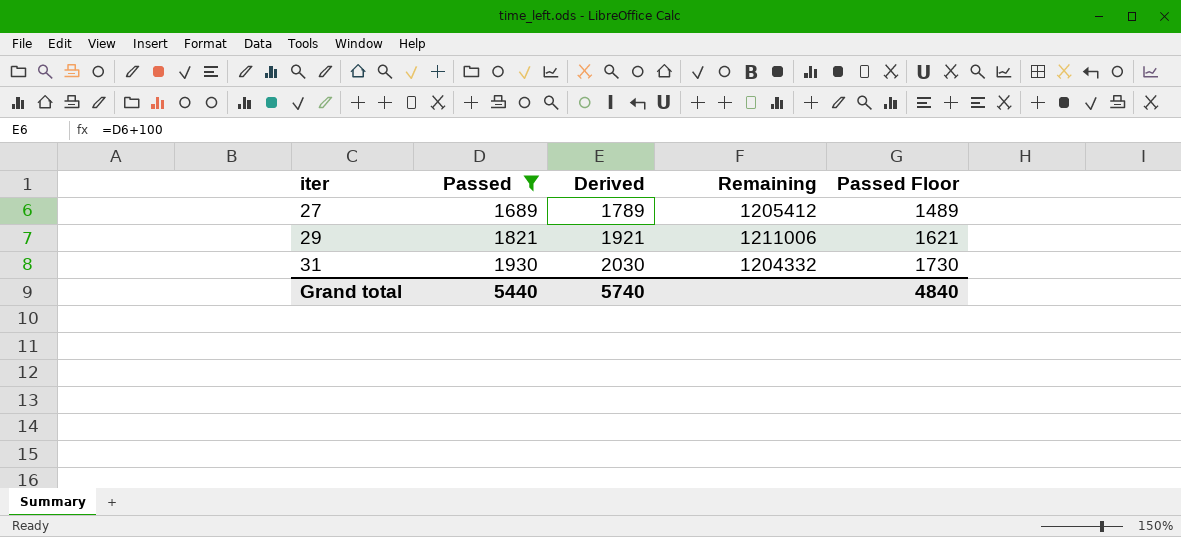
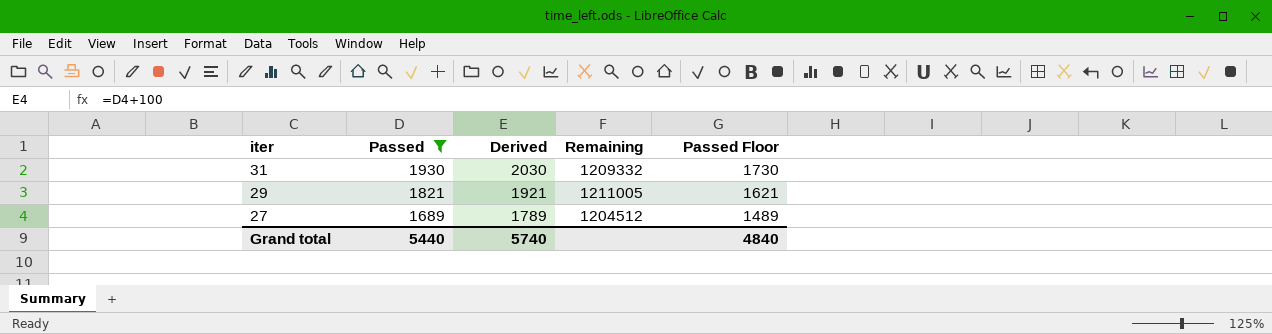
row order: iter ascending -> iter descending
31 | Remaining: 1204332 -> 1209332
29 | Remaining: 1211006 -> 1211005
27 | Remaining: 1205412 -> 1204512

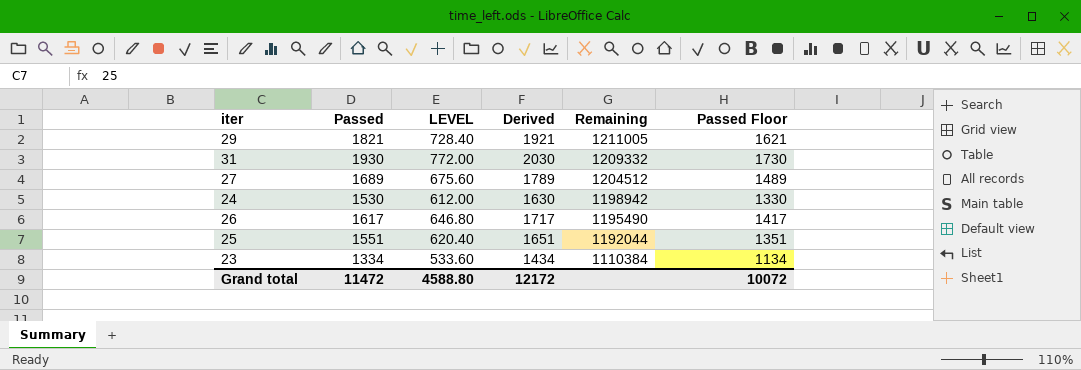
filter: Passed >= 1689 -> none
row order: iter descending -> Remaining descending
column LEVEL | formula: none -> [Passed] * 0.4
Grand total | Passed: 5440 -> 11472
Grand total | Derived: 5740 -> 12172
Grand total | Passed Floor: 4840 -> 10072

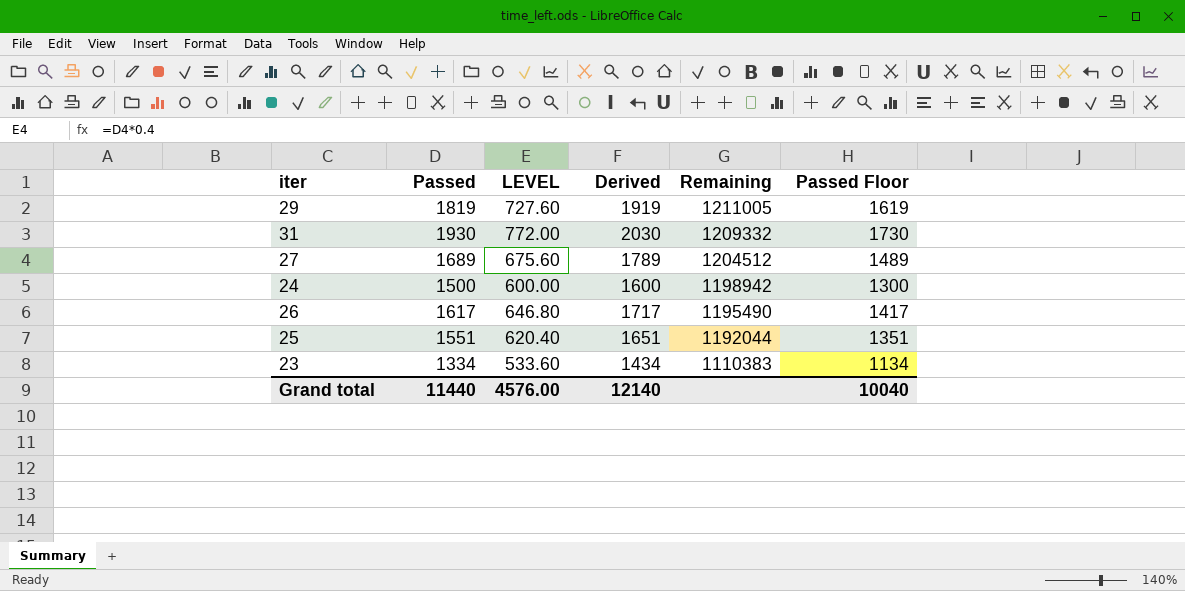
29 | Passed: 1821 -> 1819
29 | LEVEL: 728.40 -> 727.60
29 | Derived: 1921 -> 1919
29 | Passed Floor: 1621 -> 1619
24 | Passed: 1530 -> 1500
24 | LEVEL: 612.00 -> 600.00
24 | Derived: 1630 -> 1600
24 | Passed Floor: 1330 -> 1300
23 | Remaining: 1110384 -> 1110383
Grand total | Passed: 11472 -> 11440
Grand total | LEVEL: 4588.80 -> 4576.00
Grand total | Derived: 12172 -> 12140
Grand total | Passed Floor: 10072 -> 10040

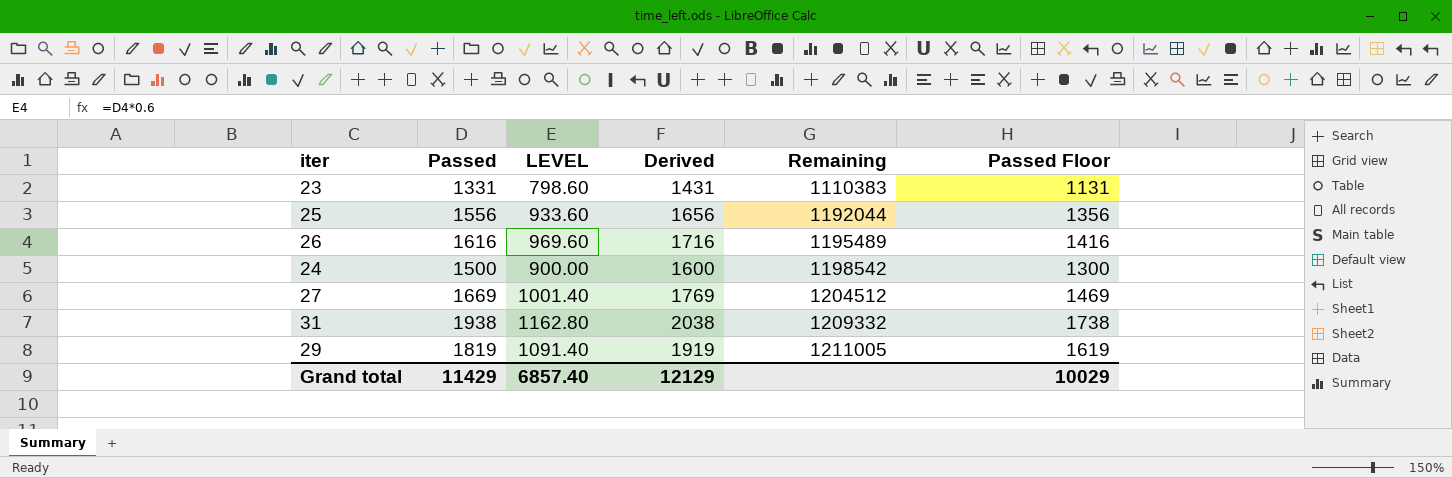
row order: Remaining descending -> Remaining ascending
column LEVEL | formula: [Passed] * 0.4 -> [Passed] * 0.6
23 | Passed: 1334 -> 1331
23 | Derived: 1434 -> 1431
23 | Passed Floor: 1134 -> 1131
25 | Passed: 1551 -> 1556
25 | Derived: 1651 -> 1656
25 | Passed Floor: 1351 -> 1356
26 | Passed: 1617 -> 1616
26 | Derived: 1717 -> 1716
26 | Remaining: 1195490 -> 1195489
26 | Passed Floor: 1417 -> 1416
24 | Remaining: 1198942 -> 1198542
27 | Passed: 1689 -> 1669
27 | Derived: 1789 -> 1769
27 | Passed Floor: 1489 -> 1469
31 | Passed: 1930 -> 1938
31 | Derived: 2030 -> 2038
31 | Passed Floor: 1730 -> 1738
Grand total | Passed: 11440 -> 11429
Grand total | LEVEL: 4576.00 -> 6857.40
Grand total | Derived: 12140 -> 12129
Grand total | Passed Floor: 10040 -> 10029

